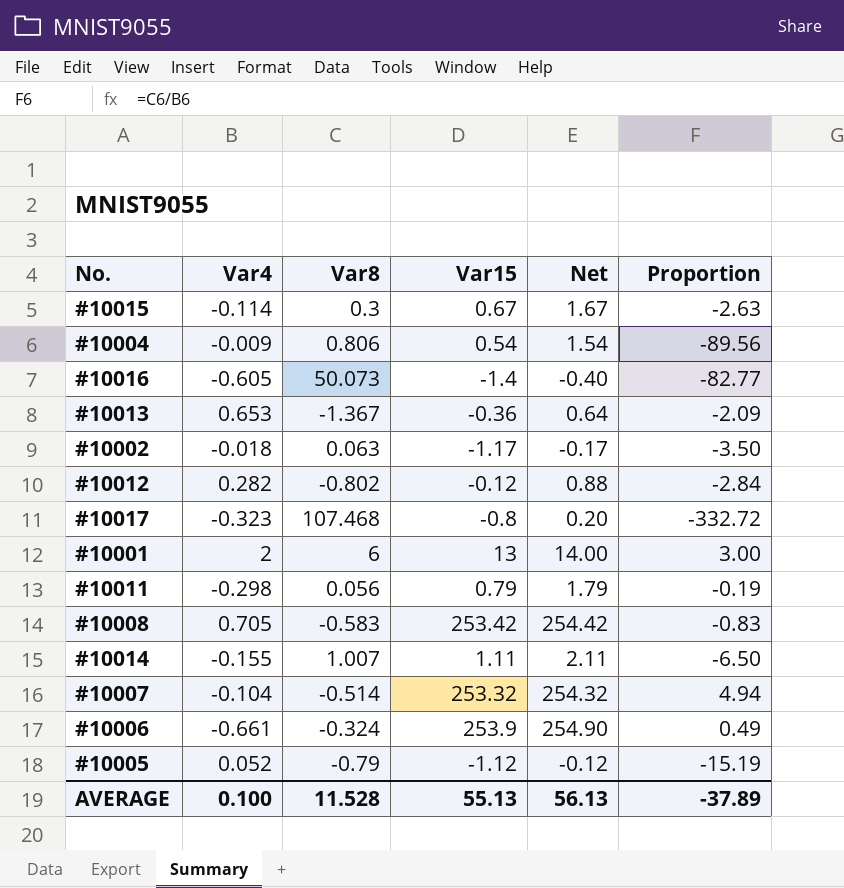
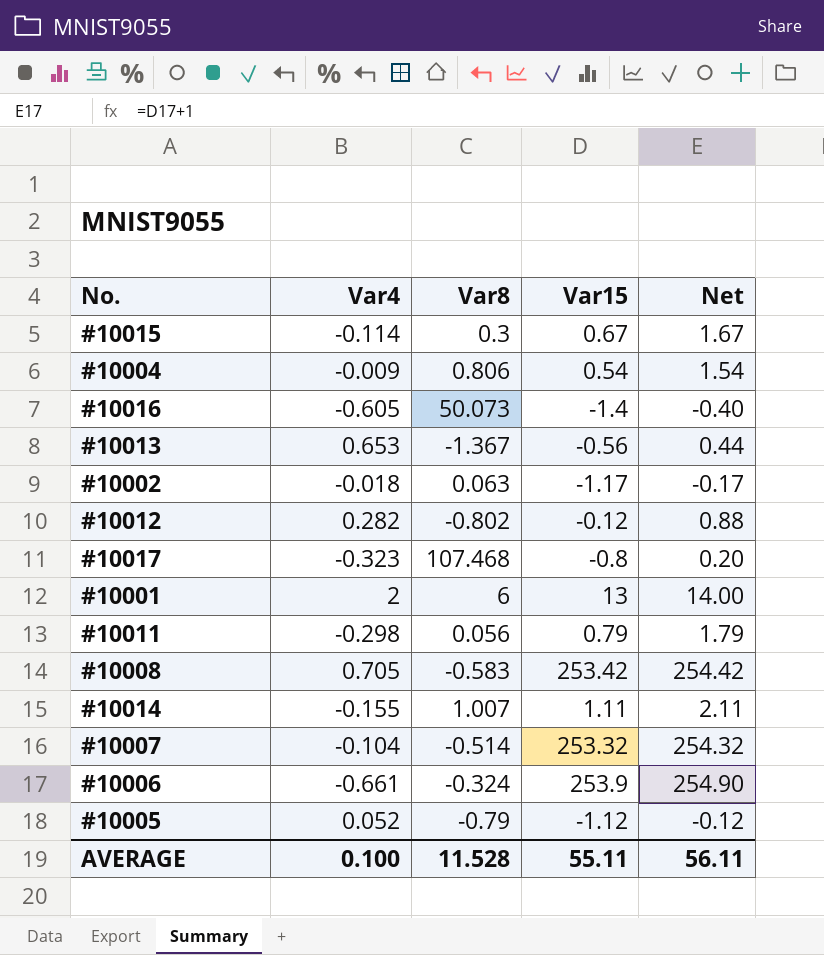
column Proportion | formula: [Var8] / [Var4] -> none
#10013 | Var15: -0.36 -> -0.56
#10013 | Net: 0.64 -> 0.44
AVERAGE | Var15: 55.13 -> 55.11
AVERAGE | Net: 56.13 -> 56.11

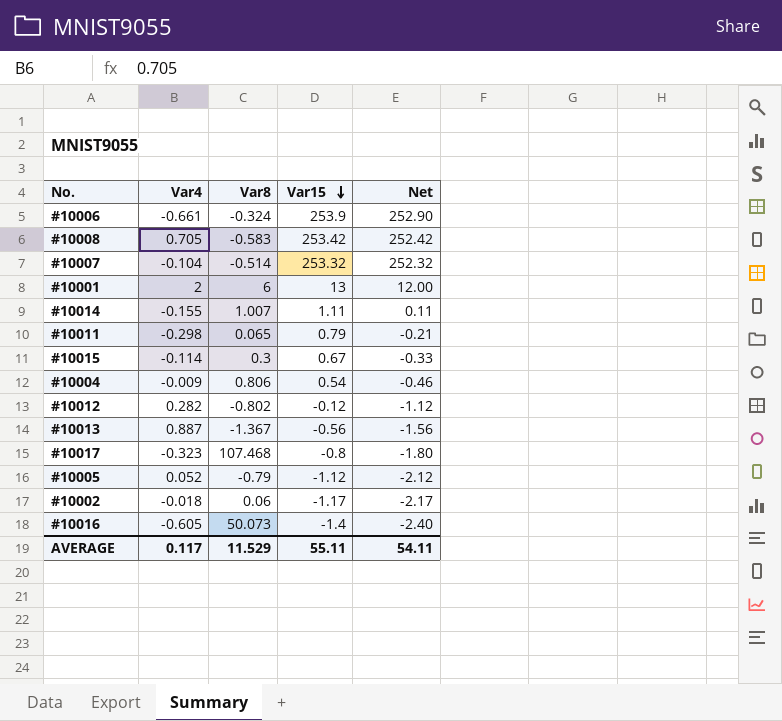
row order: none -> Var15 descending
column Net | formula: [Var15] + 1 -> [Var15] - 1
#10011 | Var8: 0.056 -> 0.065
#10013 | Var4: 0.653 -> 0.887
#10002 | Var8: 0.063 -> 0.06
AVERAGE | Var4: 0.100 -> 0.117
AVERAGE | Var8: 11.528 -> 11.529
AVERAGE | Net: 56.11 -> 54.11

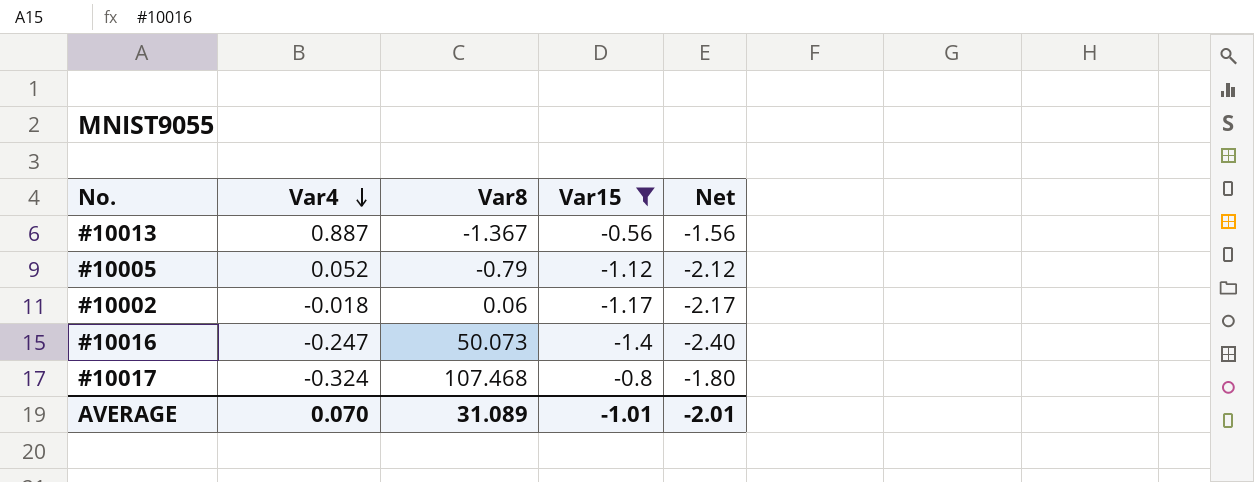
filter: none -> Var15 <= -0.56
row order: Var15 descending -> Var4 descending
#10016 | Var4: -0.605 -> -0.247
#10017 | Var4: -0.323 -> -0.324
AVERAGE | Var4: 0.117 -> 0.070
AVERAGE | Var8: 11.529 -> 31.089
AVERAGE | Var15: 55.11 -> -1.01
AVERAGE | Net: 54.11 -> -2.01

